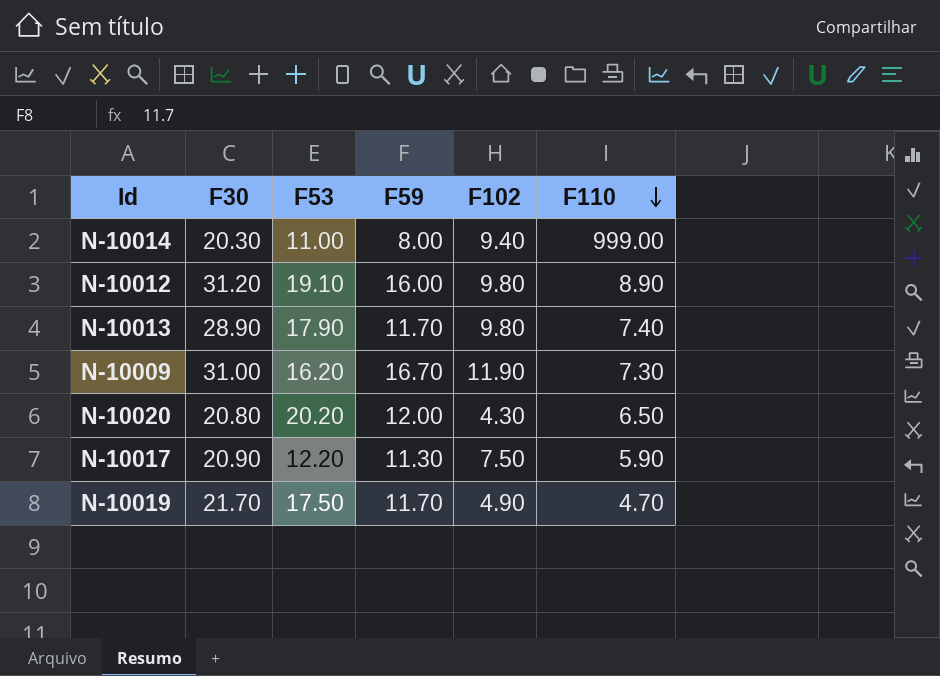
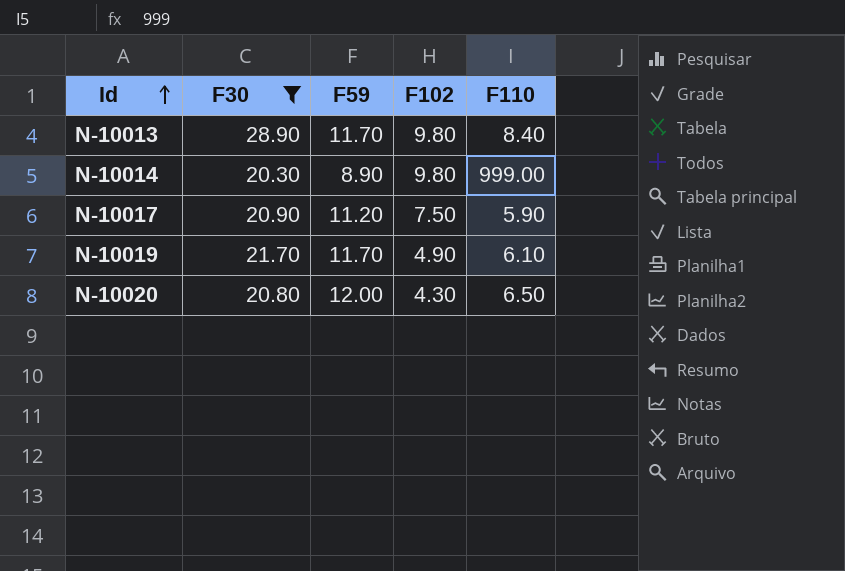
filter: none -> F30 <= 28.90
row order: F110 descending -> Id ascending
column F53 | position: 3 -> none
N-10013 | F110: 7.40 -> 8.40
N-10014 | F59: 8.00 -> 8.90
N-10014 | F102: 9.40 -> 9.80
N-10017 | F59: 11.30 -> 11.20
N-10019 | F110: 4.70 -> 6.10

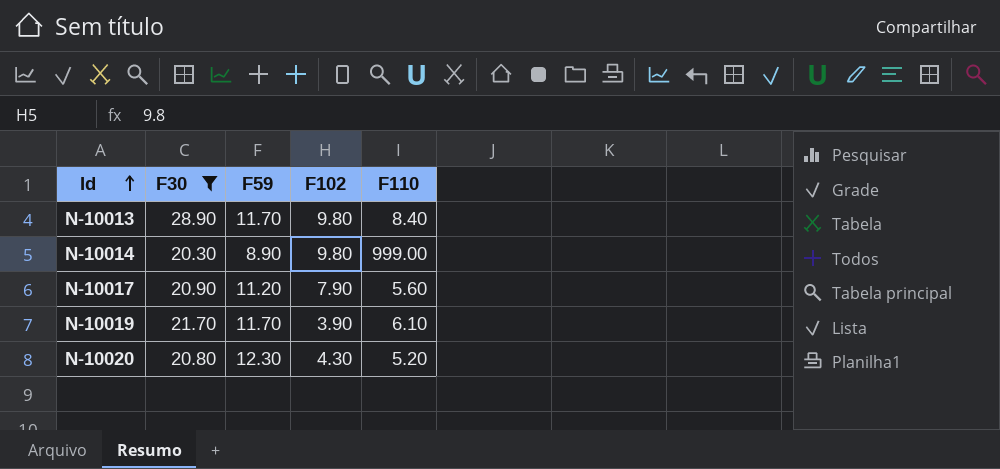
N-10017 | F102: 7.50 -> 7.90
N-10017 | F110: 5.90 -> 5.60
N-10019 | F102: 4.90 -> 3.90
N-10020 | F59: 12.00 -> 12.30
N-10020 | F110: 6.50 -> 5.20

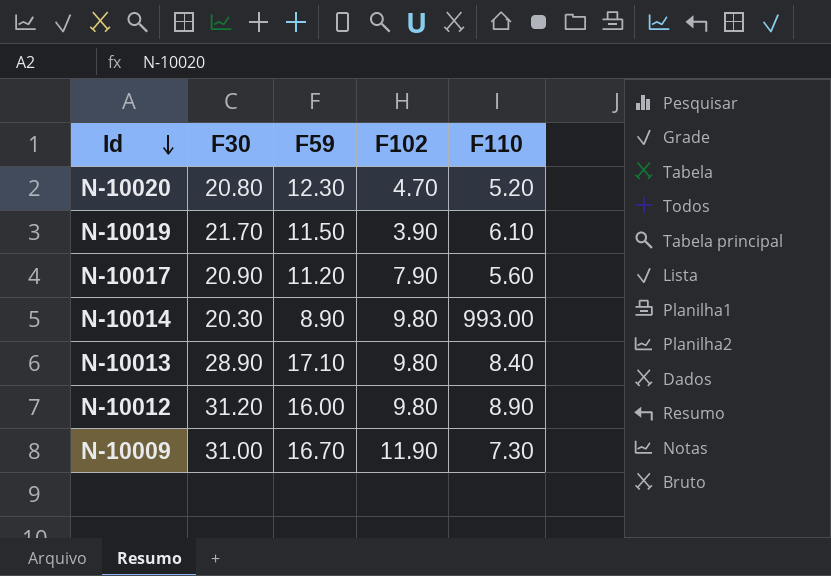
filter: F30 <= 28.90 -> none
row order: Id ascending -> Id descending
N-10020 | F102: 4.30 -> 4.70
N-10019 | F59: 11.70 -> 11.50
N-10014 | F110: 999.00 -> 993.00
N-10013 | F59: 11.70 -> 17.10

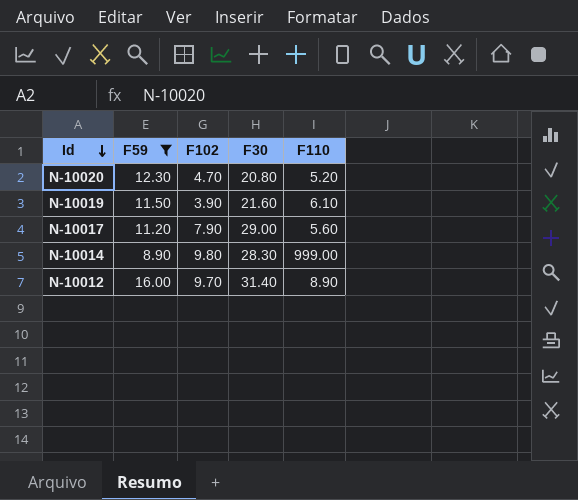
filter: none -> F59 <= 16.00
column F30 | position: 2 -> 4
N-10019 | F30: 21.70 -> 21.60
N-10017 | F30: 20.90 -> 29.00
N-10014 | F30: 20.30 -> 28.30
N-10014 | F110: 993.00 -> 999.00
N-10012 | F102: 9.80 -> 9.70
N-10012 | F30: 31.20 -> 31.40

